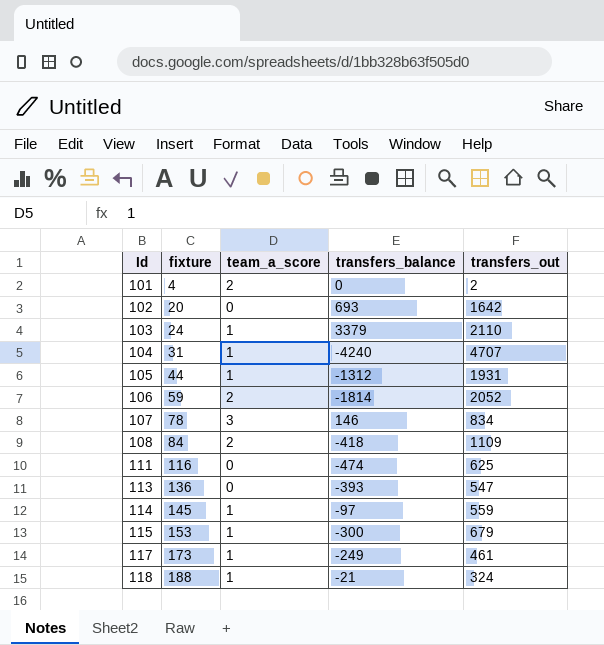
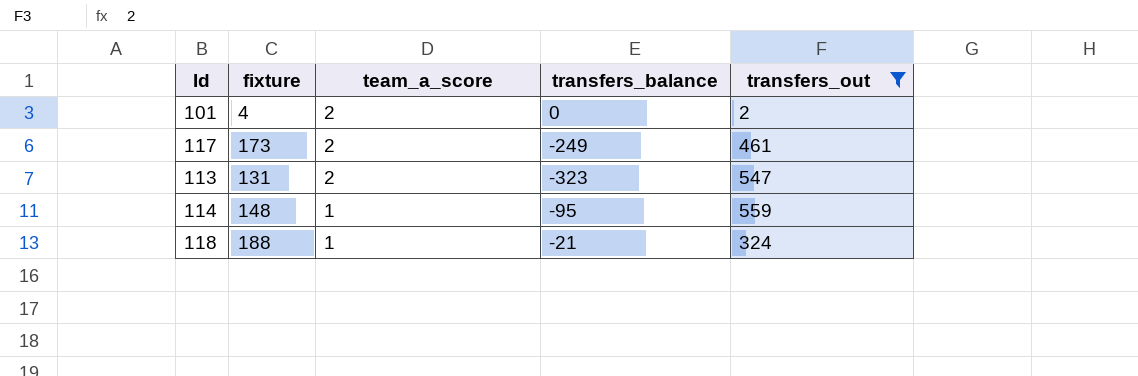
filter: none -> transfers_out <= 559
row order: Id ascending -> team_a_score descending
117 | team_a_score: 1 -> 2
113 | fixture: 136 -> 131
113 | team_a_score: 0 -> 2
113 | transfers_balance: -393 -> -323
114 | fixture: 145 -> 148
114 | transfers_balance: -97 -> -95

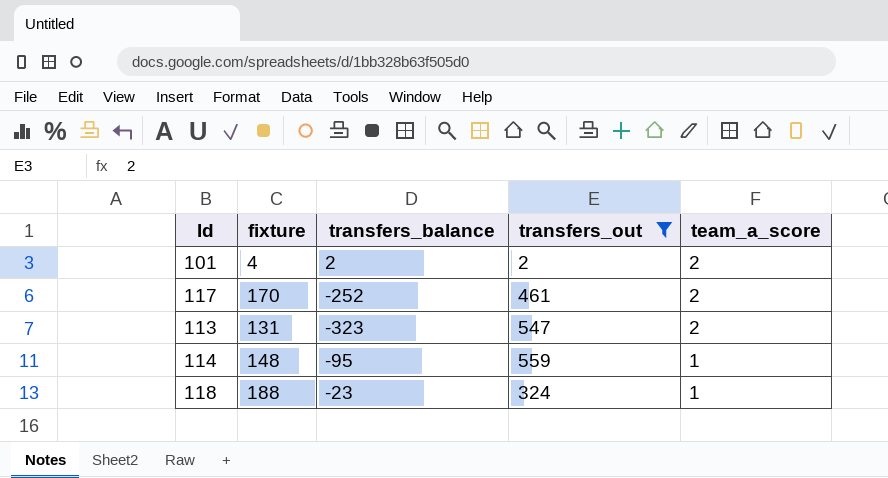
column team_a_score | position: 3 -> 5
101 | transfers_balance: 0 -> 2
117 | fixture: 173 -> 170
117 | transfers_balance: -249 -> -252
118 | transfers_balance: -21 -> -23

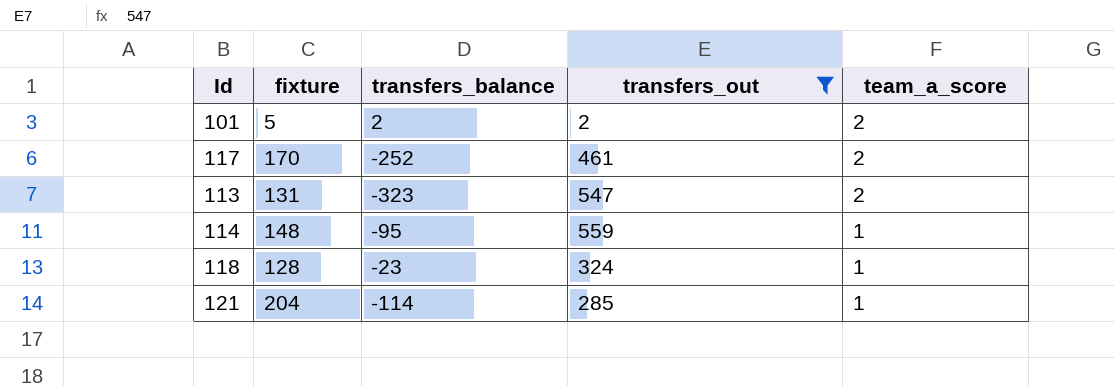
101 | fixture: 4 -> 5
118 | fixture: 188 -> 128
row 121: none -> 204 | -114 | 285 | 1

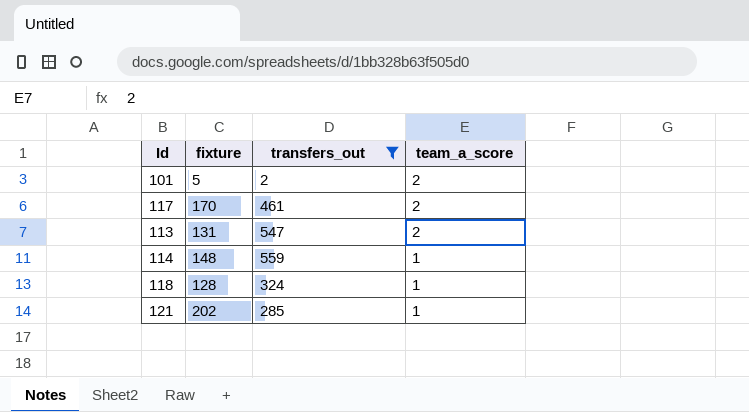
column transfers_balance | position: 3 -> none
121 | fixture: 204 -> 202

